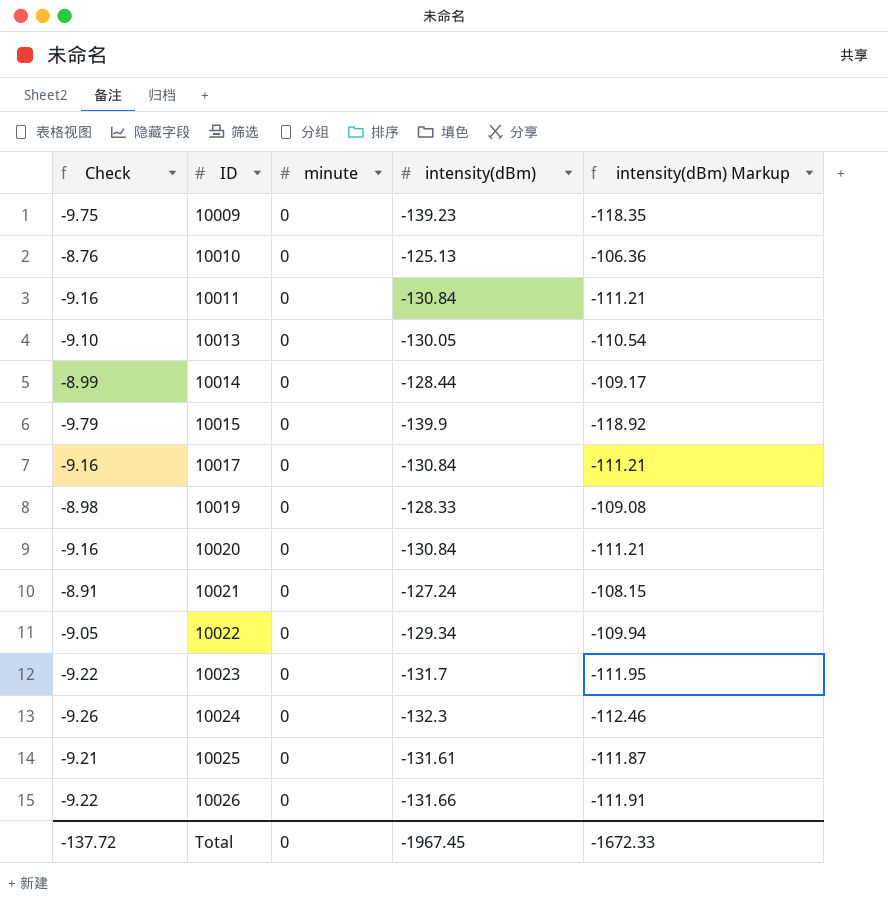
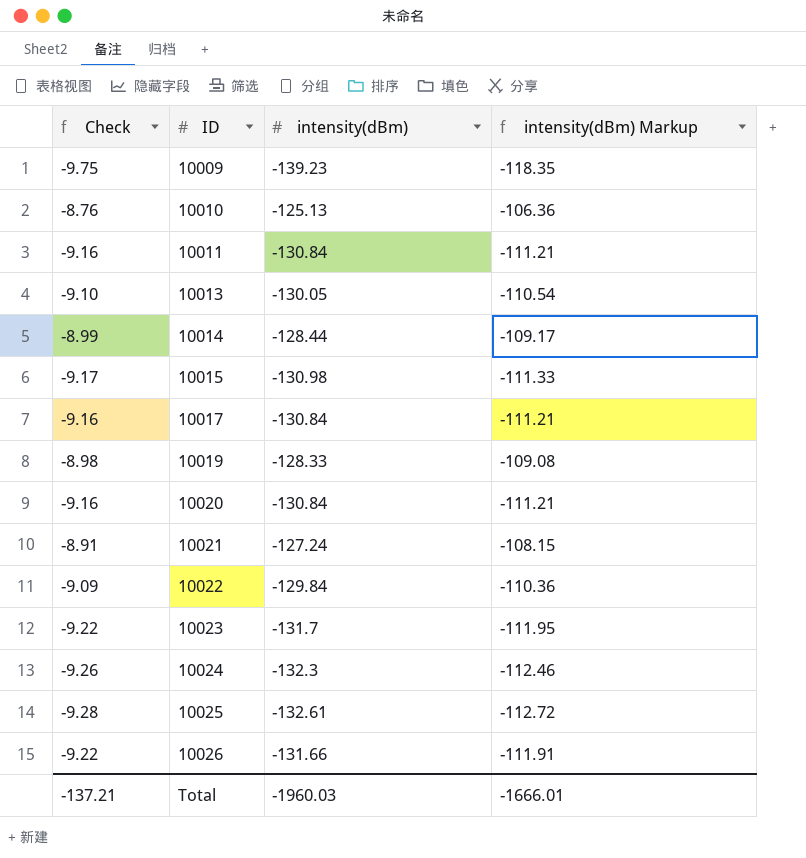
column minute | position: 3 -> none
10015 | Check: -9.79 -> -9.17
10015 | intensity(dBm): -139.9 -> -130.98
10015 | intensity(dBm) Markup: -118.92 -> -111.33
10022 | Check: -9.05 -> -9.09
10022 | intensity(dBm): -129.34 -> -129.84
10022 | intensity(dBm) Markup: -109.94 -> -110.36
10025 | Check: -9.21 -> -9.28
10025 | intensity(dBm): -131.61 -> -132.61
10025 | intensity(dBm) Markup: -111.87 -> -112.72
Total | Check: -137.72 -> -137.21
Total | intensity(dBm): -1967.45 -> -1960.03
Total | intensity(dBm) Markup: -1672.33 -> -1666.01

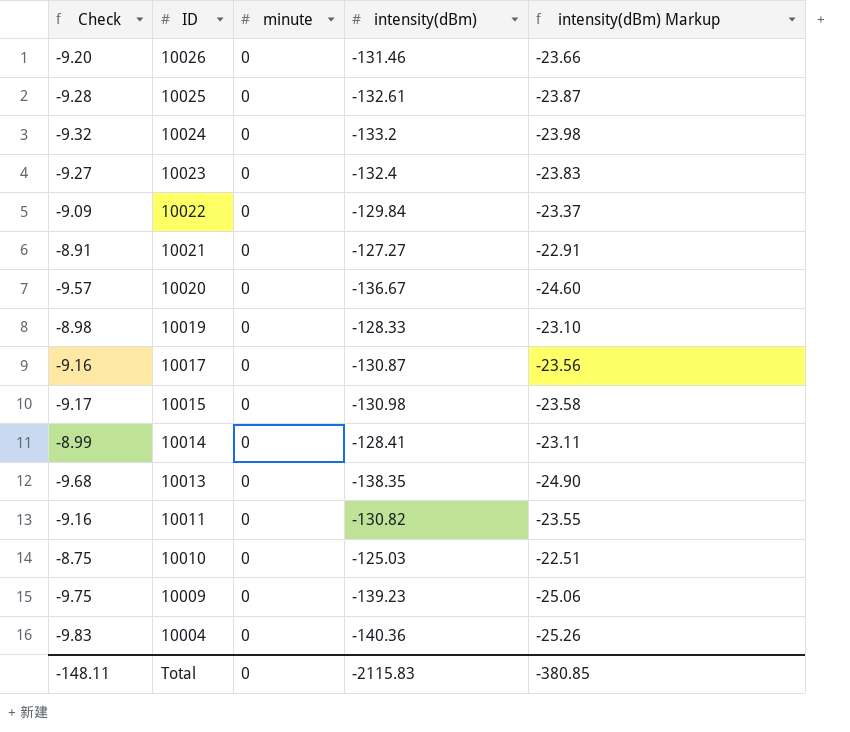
row order: ID ascending -> ID descending
column minute | position: none -> 3
column intensity(dBm) Markup | formula: [intensity(dBm)] * 0.85 -> [intensity(dBm)] * 0.18
10026 | Check: -9.22 -> -9.20
10026 | intensity(dBm): -131.66 -> -131.46
10024 | Check: -9.26 -> -9.32
10024 | intensity(dBm): -132.3 -> -133.2
10023 | Check: -9.22 -> -9.27
10023 | intensity(dBm): -131.7 -> -132.4
10021 | intensity(dBm): -127.24 -> -127.27
10020 | Check: -9.16 -> -9.57
10020 | intensity(dBm): -130.84 -> -136.67
10017 | intensity(dBm): -130.84 -> -130.87
10014 | intensity(dBm): -128.44 -> -128.41
10013 | Check: -9.10 -> -9.68
10013 | intensity(dBm): -130.05 -> -138.35
10011 | intensity(dBm): -130.84 -> -130.82
10010 | Check: -8.76 -> -8.75
10010 | intensity(dBm): -125.13 -> -125.03
row 10004: none -> -9.83 | 0 | -140.36 | -25.26
Total | Check: -137.21 -> -148.11
Total | intensity(dBm): -1960.03 -> -2115.83
Total | intensity(dBm) Markup: -1666.01 -> -380.85

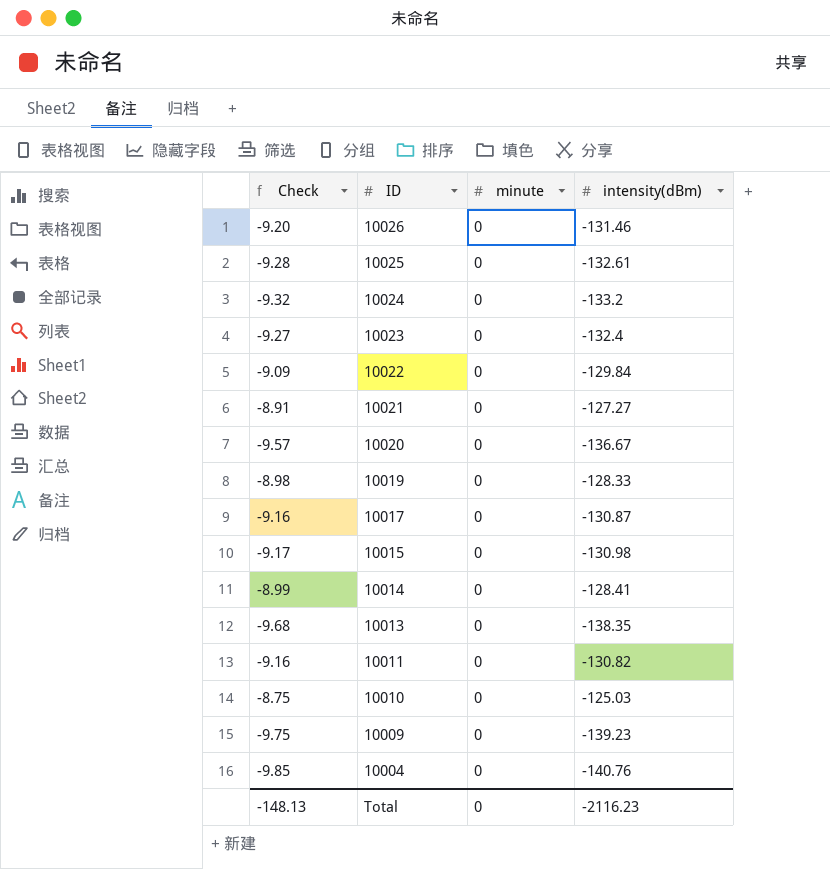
column intensity(dBm) Markup | formula: [intensity(dBm)] * 0.18 -> none
10004 | Check: -9.83 -> -9.85
10004 | intensity(dBm): -140.36 -> -140.76
Total | Check: -148.11 -> -148.13
Total | intensity(dBm): -2115.83 -> -2116.23

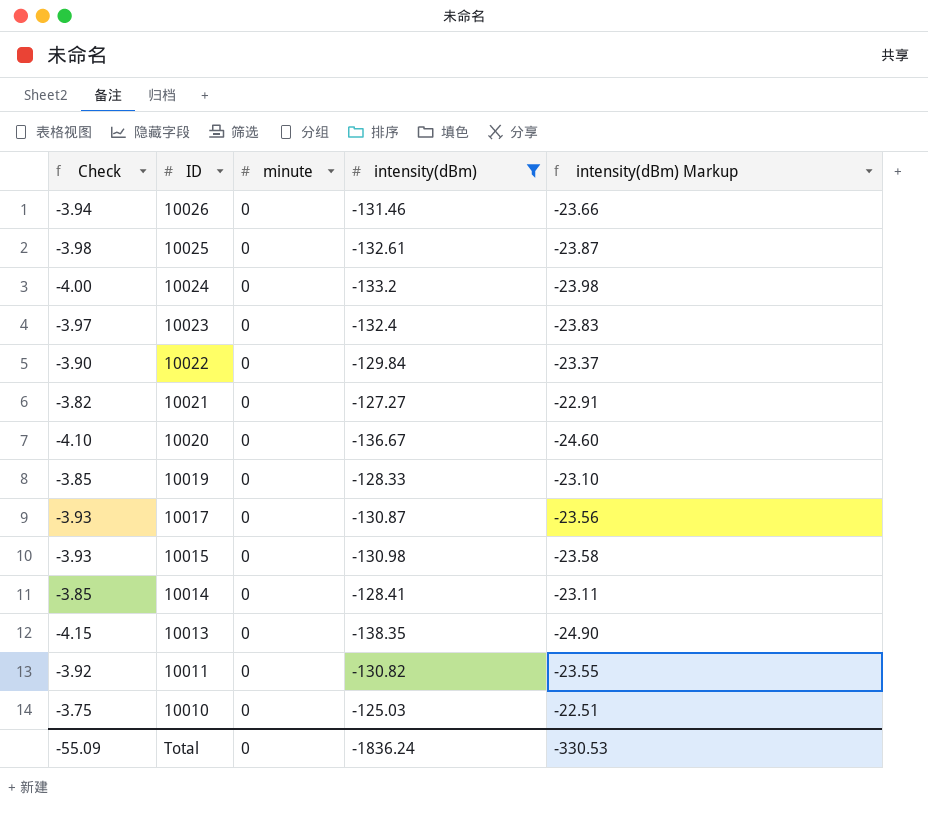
filter: none -> intensity(dBm) >= -138.35
column Check | formula: [intensity(dBm)] * 0.07 -> [intensity(dBm)] * 0.03
column intensity(dBm) Markup | formula: none -> [intensity(dBm)] * 0.18
Total | Check: -148.13 -> -55.09
Total | intensity(dBm): -2116.23 -> -1836.24

